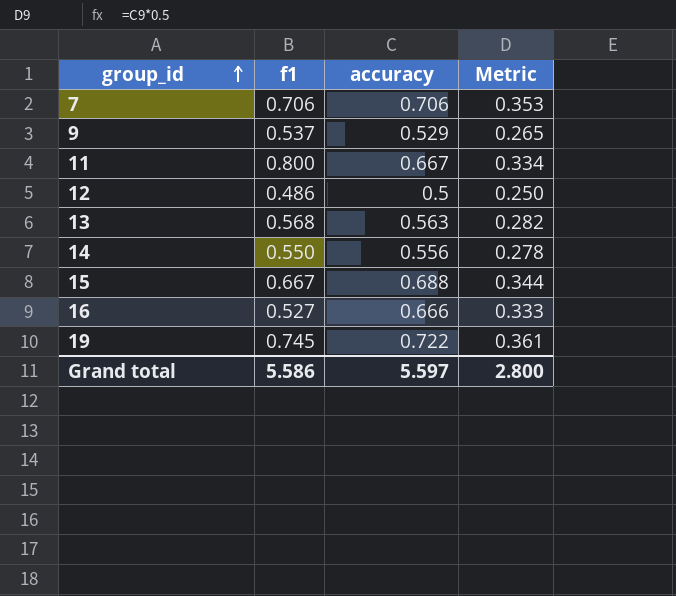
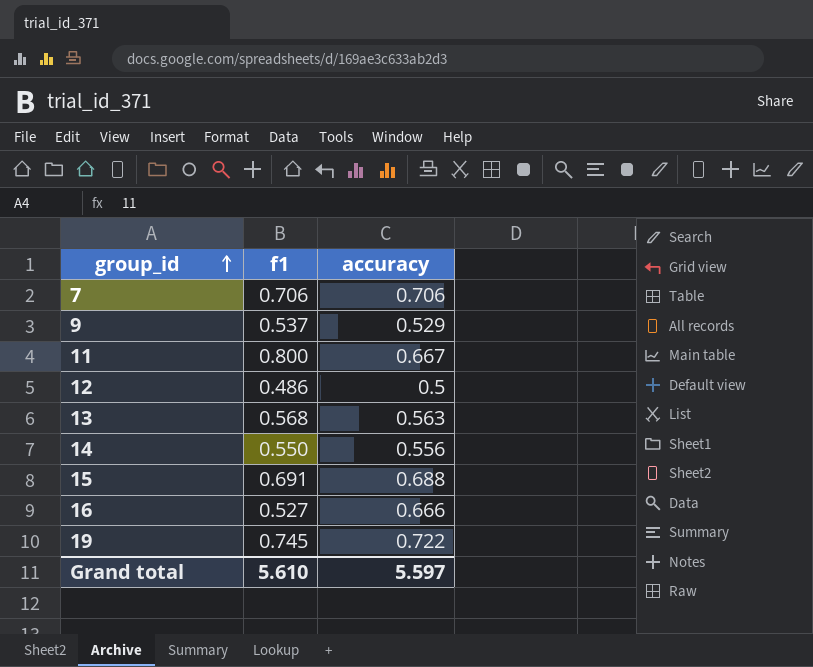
column Metric | formula: [accuracy] * 0.5 -> none
15 | f1: 0.667 -> 0.691
Grand total | f1: 5.586 -> 5.610

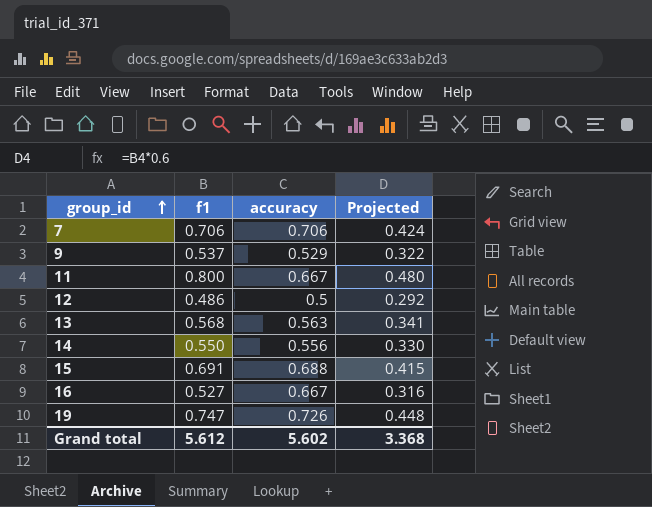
column Projected | formula: none -> [f1] * 0.6
16 | accuracy: 0.666 -> 0.667
19 | f1: 0.745 -> 0.747
19 | accuracy: 0.722 -> 0.726
Grand total | f1: 5.610 -> 5.612
Grand total | accuracy: 5.597 -> 5.602

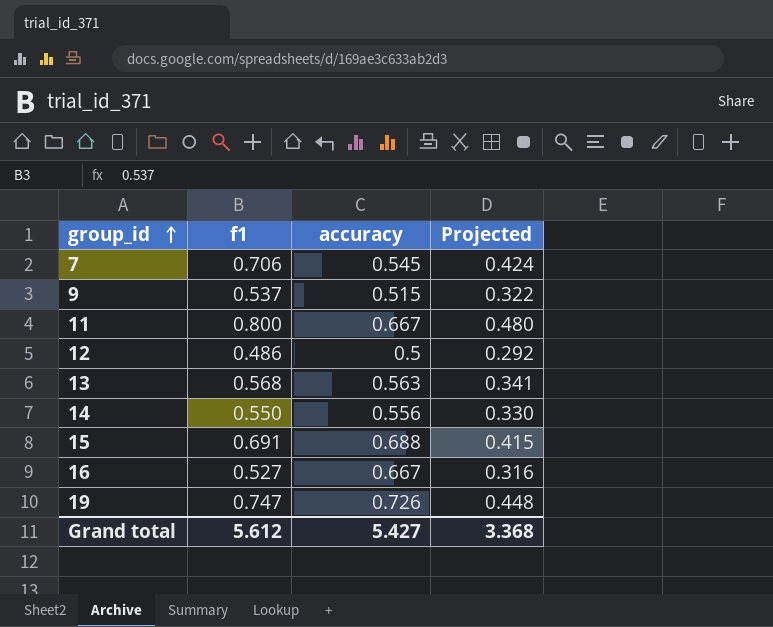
7 | accuracy: 0.706 -> 0.545
9 | accuracy: 0.529 -> 0.515
Grand total | accuracy: 5.602 -> 5.427

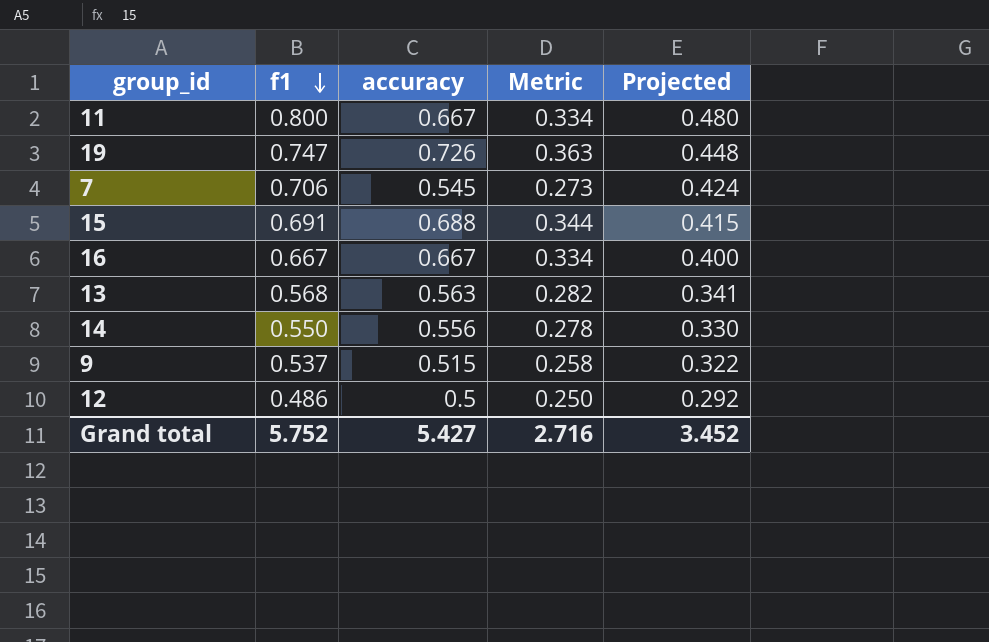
row order: group_id ascending -> f1 descending
column Metric | formula: none -> [accuracy] * 0.5
16 | f1: 0.527 -> 0.667
16 | Projected: 0.316 -> 0.400
Grand total | f1: 5.612 -> 5.752
Grand total | Projected: 3.368 -> 3.452

